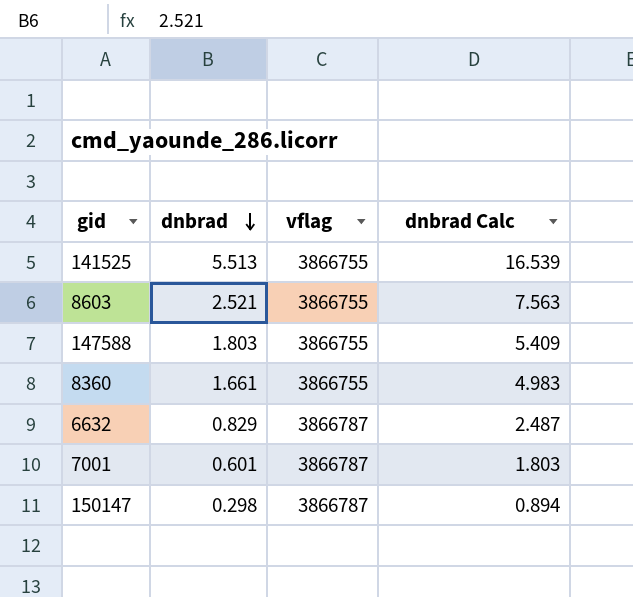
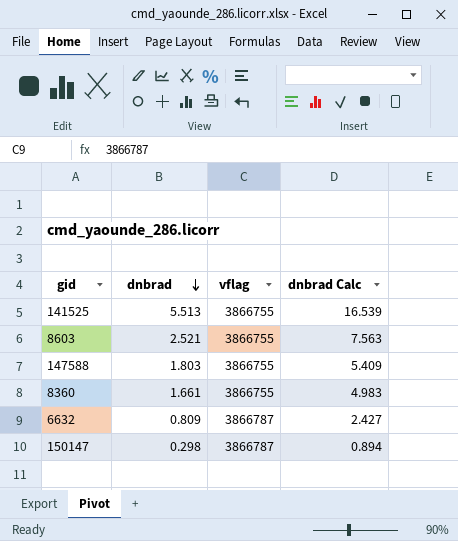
row 7001: 0.601 | 3866787 | 1.803 -> none
6632 | dnbrad: 0.829 -> 0.809
6632 | dnbrad Calc: 2.487 -> 2.427

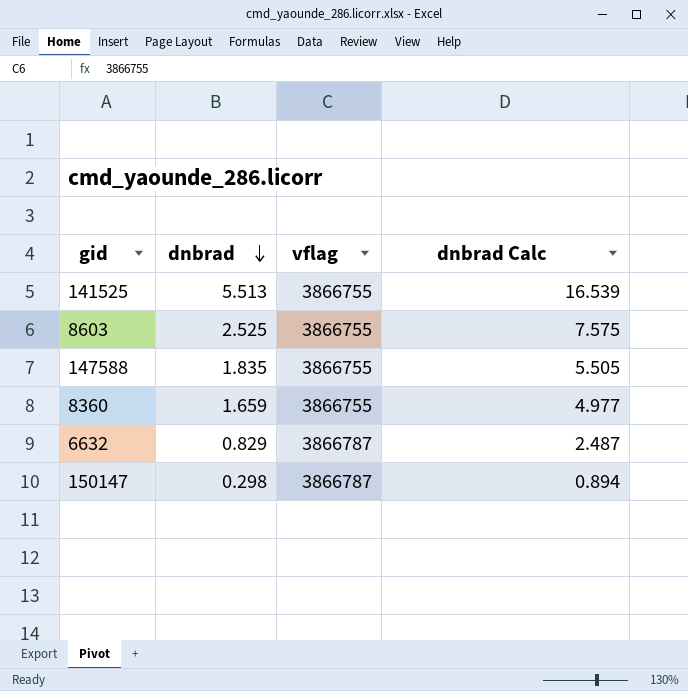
8603 | dnbrad: 2.521 -> 2.525
8603 | dnbrad Calc: 7.563 -> 7.575
147588 | dnbrad: 1.803 -> 1.835
147588 | dnbrad Calc: 5.409 -> 5.505
8360 | dnbrad: 1.661 -> 1.659
8360 | dnbrad Calc: 4.983 -> 4.977
6632 | dnbrad: 0.809 -> 0.829
6632 | dnbrad Calc: 2.427 -> 2.487

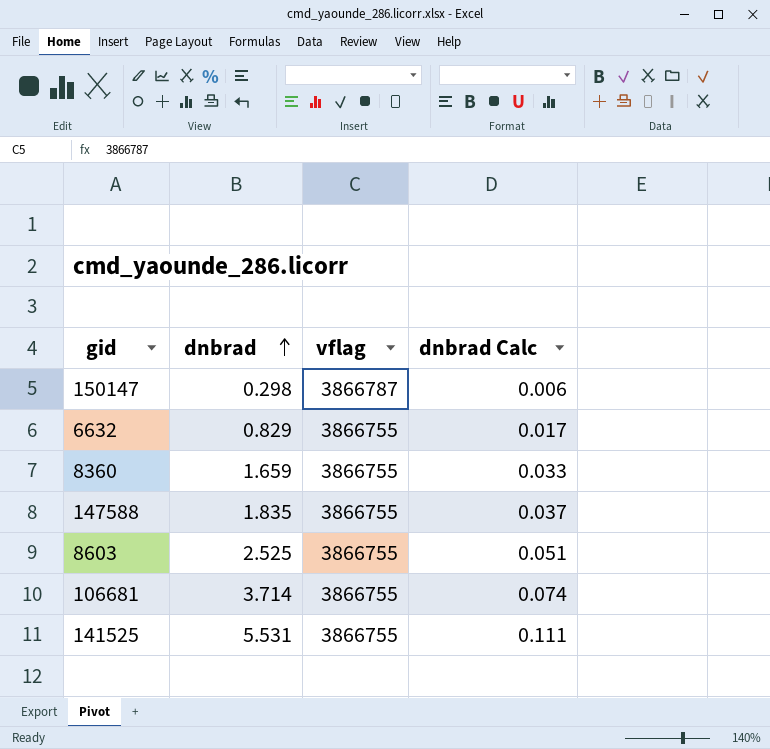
row order: dnbrad descending -> dnbrad ascending
column dnbrad Calc | formula: [dnbrad] * 3 -> [dnbrad] * 0.02
6632 | vflag: 3866787 -> 3866755
row 106681: none -> 3.714 | 3866755 | 0.074
141525 | dnbrad: 5.513 -> 5.531

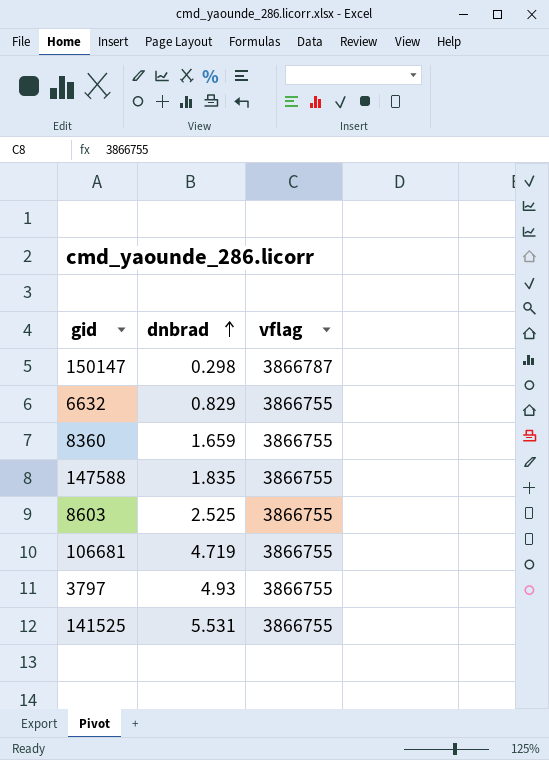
column dnbrad Calc | formula: [dnbrad] * 0.02 -> none
106681 | dnbrad: 3.714 -> 4.719
row 3797: none -> 4.93 | 3866755

